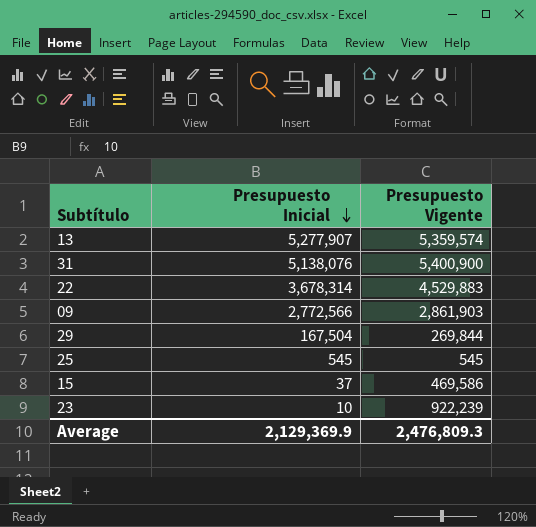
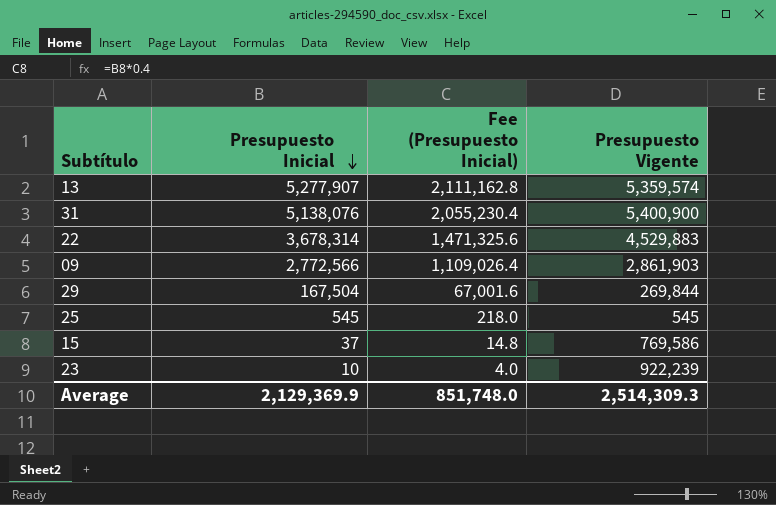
column Fee (Presupuesto Inicial) | formula: none -> [Presupuesto Inicial] * 0.4
15 | Presupuesto Vigente: 469,586 -> 769,586
Average | Presupuesto Vigente: 2,476,809.3 -> 2,514,309.3

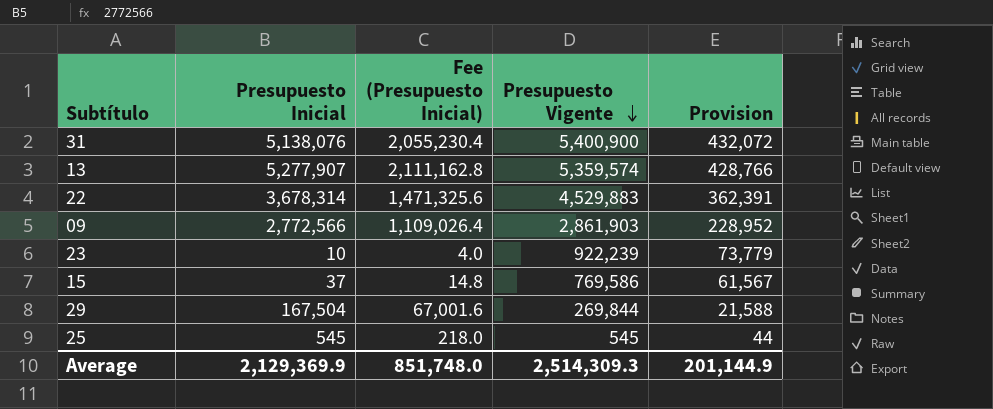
row order: Presupuesto Inicial descending -> Presupuesto Vigente descending
column Provision | formula: none -> [Presupuesto Vigente] * 0.08

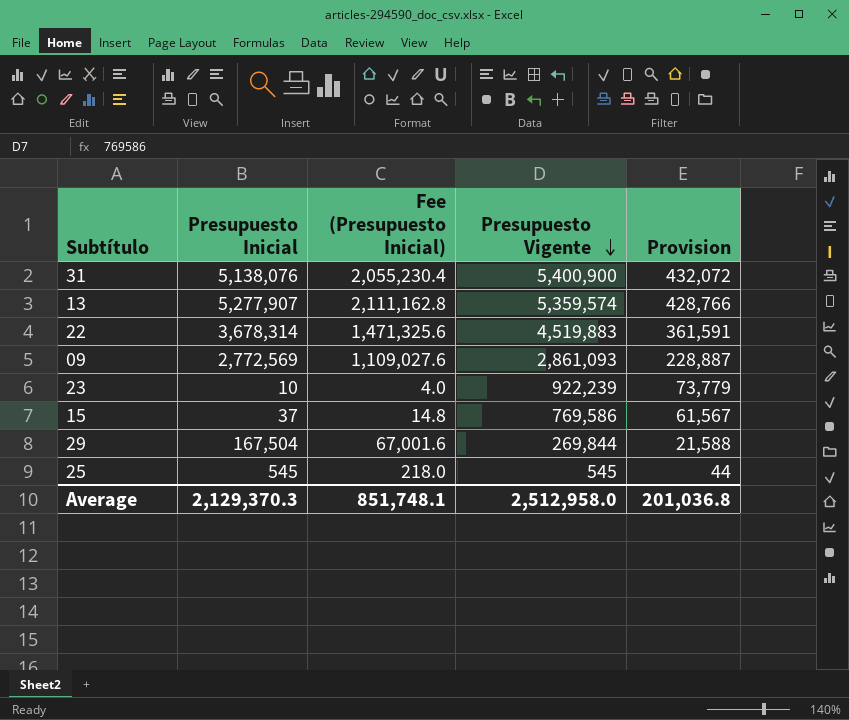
22 | Presupuesto Vigente: 4,529,883 -> 4,519,883
22 | Provision: 362,391 -> 361,591
09 | Presupuesto Inicial: 2,772,566 -> 2,772,569
09 | Fee (Presupuesto Inicial): 1,109,026.4 -> 1,109,027.6
09 | Presupuesto Vigente: 2,861,903 -> 2,861,093
09 | Provision: 228,952 -> 228,887
Average | Presupuesto Inicial: 2,129,369.9 -> 2,129,370.3
Average | Fee (Presupuesto Inicial): 851,748.0 -> 851,748.1
Average | Presupuesto Vigente: 2,514,309.3 -> 2,512,958.0
Average | Provision: 201,144.9 -> 201,036.8

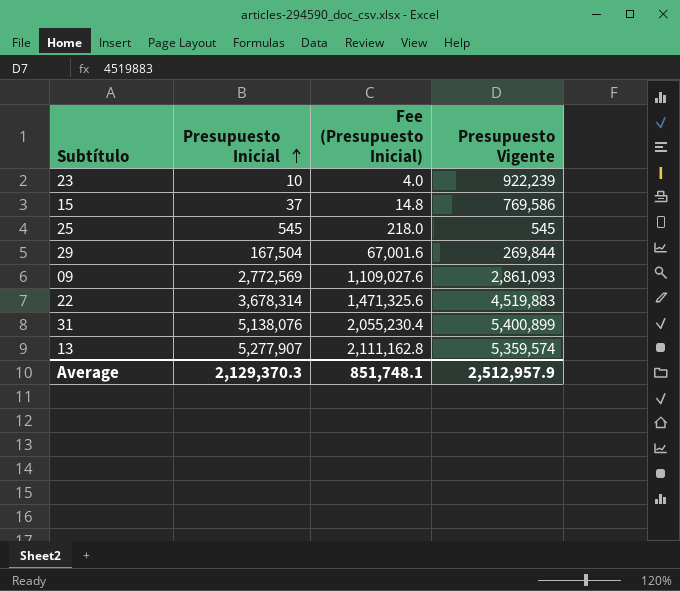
row order: Presupuesto Vigente descending -> Presupuesto Inicial ascending
column Provision | formula: [Presupuesto Vigente] * 0.08 -> none
31 | Presupuesto Vigente: 5,400,900 -> 5,400,899
Average | Presupuesto Vigente: 2,512,958.0 -> 2,512,957.9

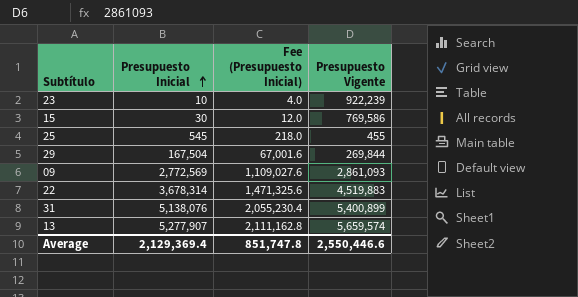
15 | Presupuesto Inicial: 37 -> 30
15 | Fee (Presupuesto Inicial): 14.8 -> 12.0
25 | Presupuesto Vigente: 545 -> 455
13 | Presupuesto Vigente: 5,359,574 -> 5,659,574
Average | Presupuesto Inicial: 2,129,370.3 -> 2,129,369.4
Average | Fee (Presupuesto Inicial): 851,748.1 -> 851,747.8
Average | Presupuesto Vigente: 2,512,957.9 -> 2,550,446.6

